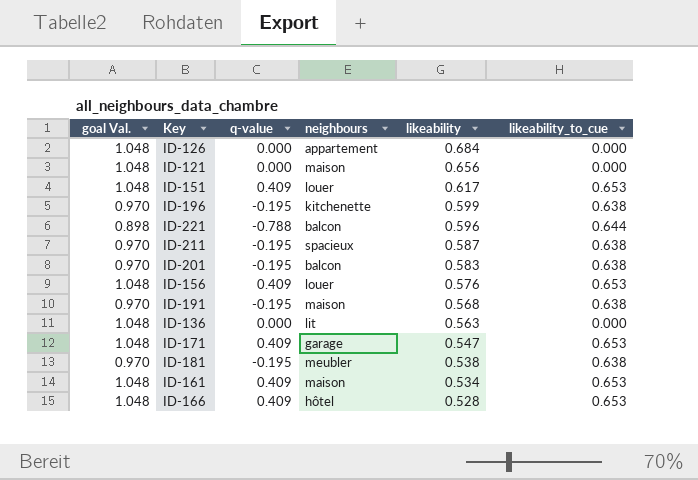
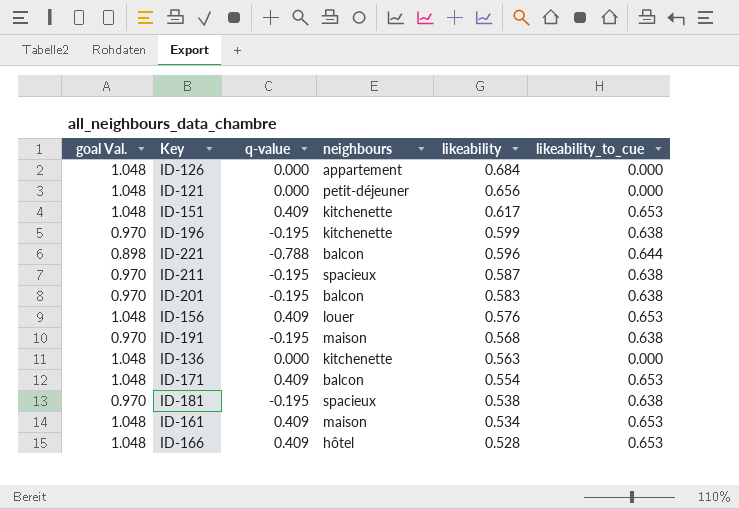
ID-121 | neighbours: maison -> petit-déjeuner
ID-151 | neighbours: louer -> kitchenette
ID-136 | neighbours: lit -> kitchenette
ID-171 | neighbours: garage -> balcon
ID-171 | likeability: 0.547 -> 0.554
ID-181 | neighbours: meubler -> spacieux

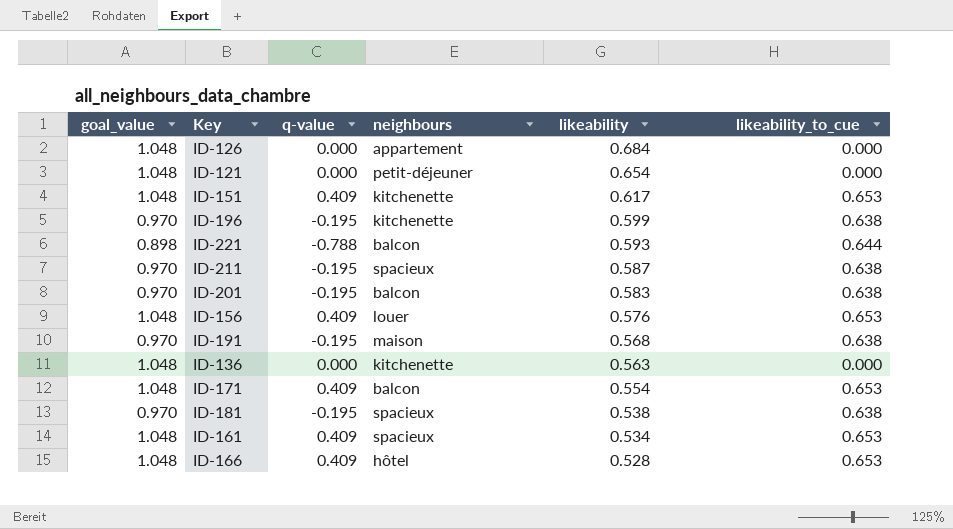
column name: goal Val. -> goal_value
ID-121 | likeability: 0.656 -> 0.654
ID-221 | likeability: 0.596 -> 0.593
ID-161 | neighbours: maison -> spacieux

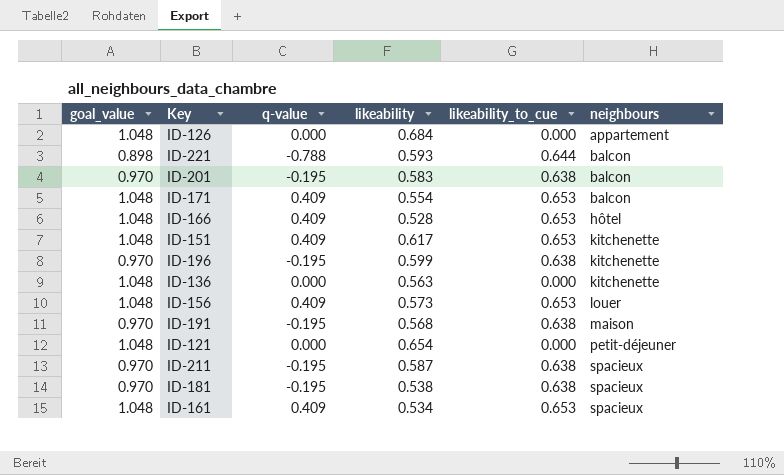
row order: likeability descending -> neighbours ascending
column neighbours | position: 4 -> 6
ID-156 | likeability: 0.576 -> 0.573

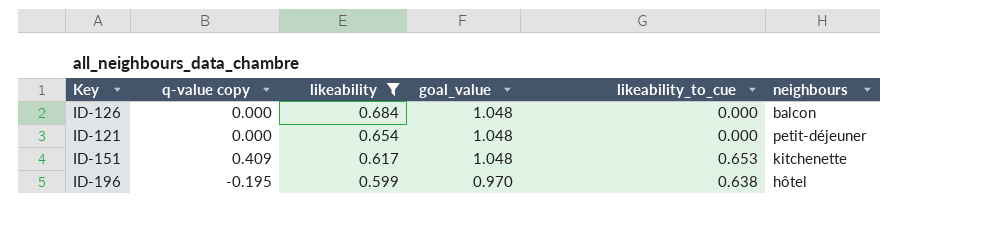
filter: none -> likeability >= 0.599
row order: neighbours ascending -> likeability descending
column name: q-value -> q-value copy
column goal_value | position: 1 -> 4
ID-126 | neighbours: appartement -> balcon
ID-196 | neighbours: kitchenette -> hôtel

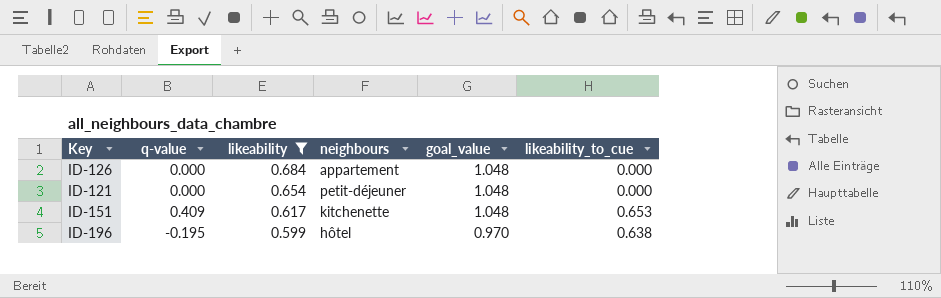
column name: q-value copy -> q-value
column neighbours | position: 6 -> 4
ID-126 | neighbours: balcon -> appartement

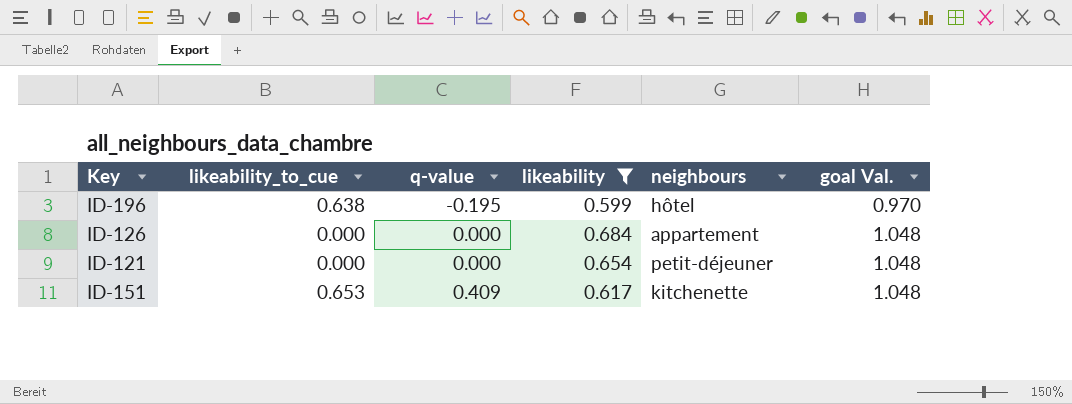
row order: likeability descending -> q-value ascending
column likeability_to_cue | position: 6 -> 2
column name: goal_value -> goal Val.

